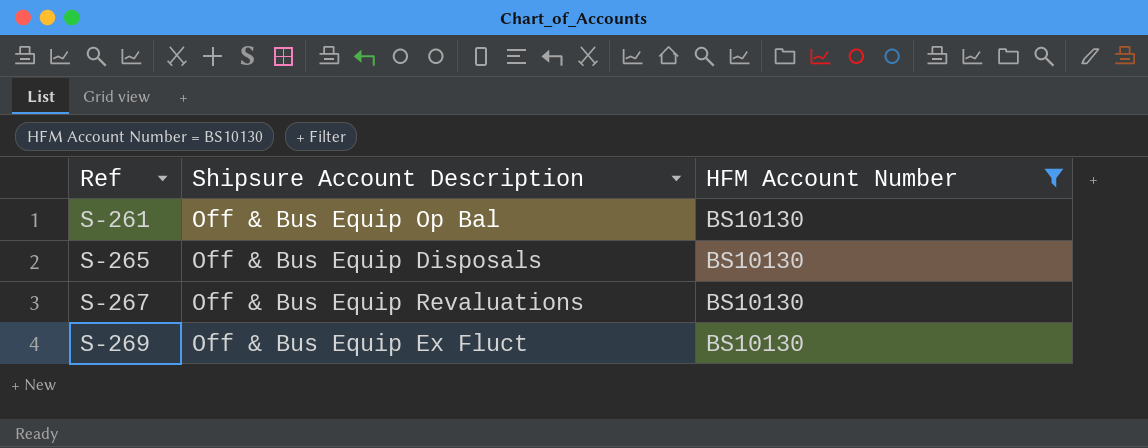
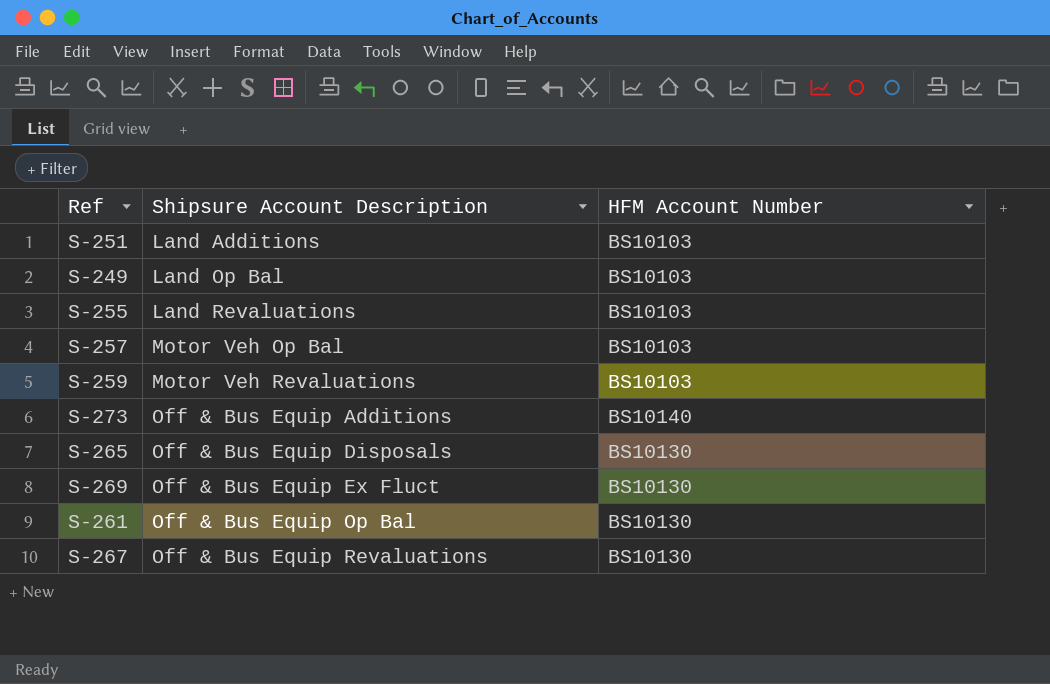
filter: HFM Account Number = BS10130 -> none
row order: Ref ascending -> Shipsure Account Description ascending

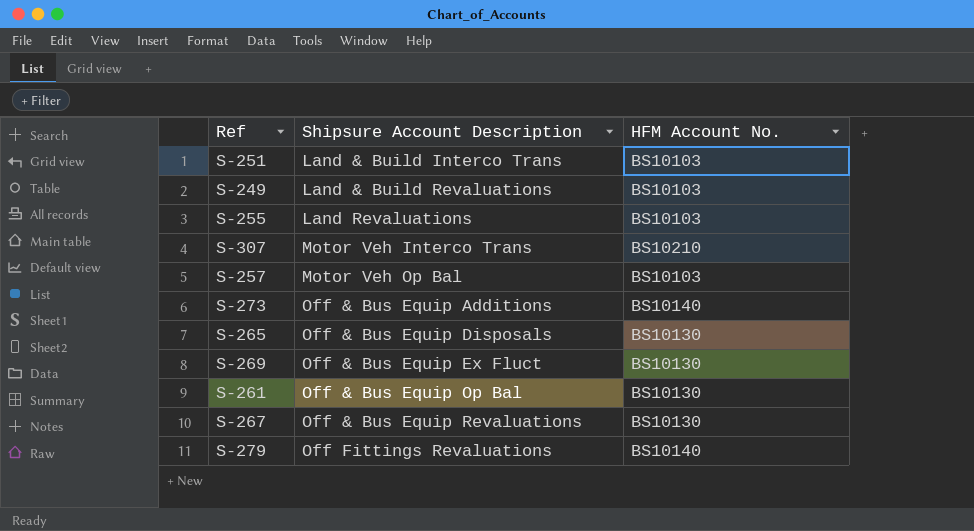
column name: HFM Account Number -> HFM Account No.
row S-259: Motor Veh Revaluations | BS10103 -> none
S-251 | Shipsure Account Description: Land Additions -> Land & Build Interco Trans
S-249 | Shipsure Account Description: Land Op Bal -> Land & Build Revaluations
row S-307: none -> Motor Veh Interco Trans | BS10210
row S-279: none -> Off Fittings Revaluations | BS10140

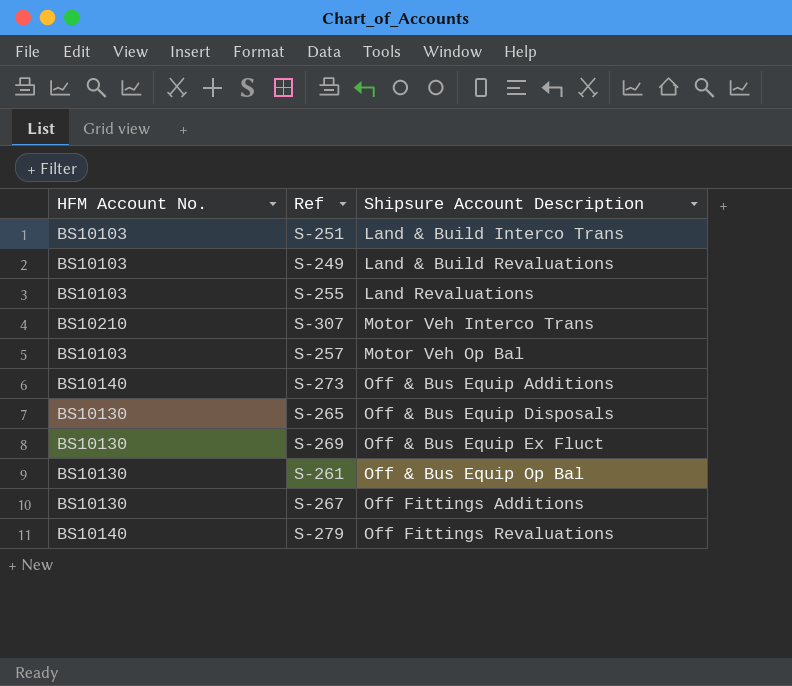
column HFM Account No. | position: 3 -> 1
S-267 | Shipsure Account Description: Off & Bus Equip Revaluations -> Off Fittings Additions

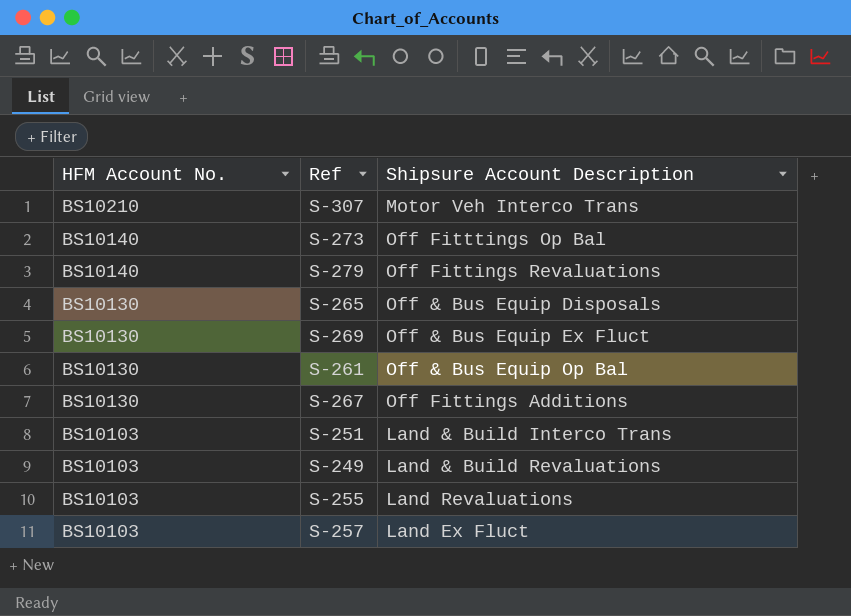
row order: Shipsure Account Description ascending -> HFM Account No. descending
S-273 | Shipsure Account Description: Off & Bus Equip Additions -> Off Fitttings Op Bal
S-257 | Shipsure Account Description: Motor Veh Op Bal -> Land Ex Fluct

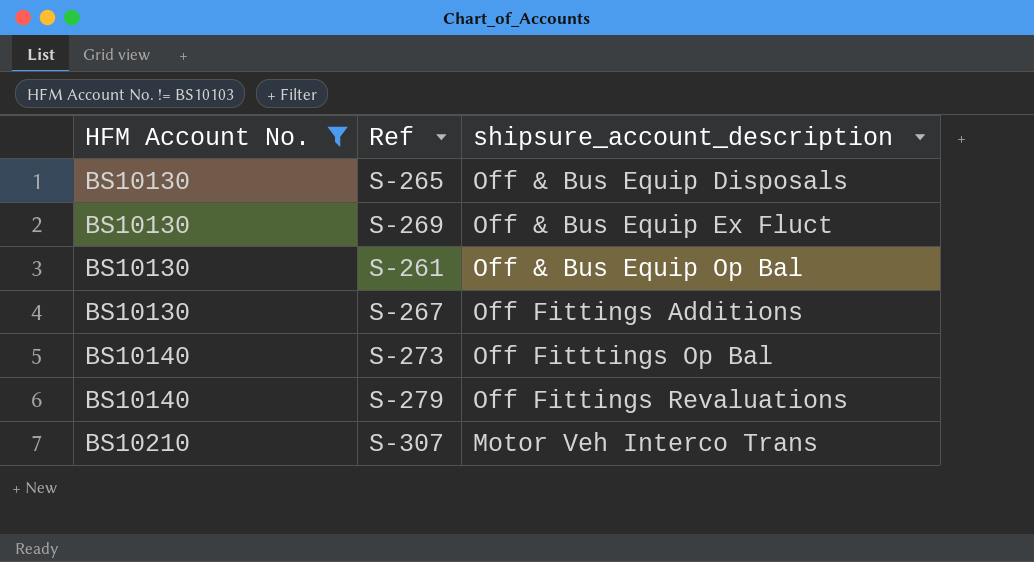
filter: none -> HFM Account No. != BS10103
row order: HFM Account No. descending -> HFM Account No. ascending
column name: Shipsure Account Description -> shipsure_account_description

